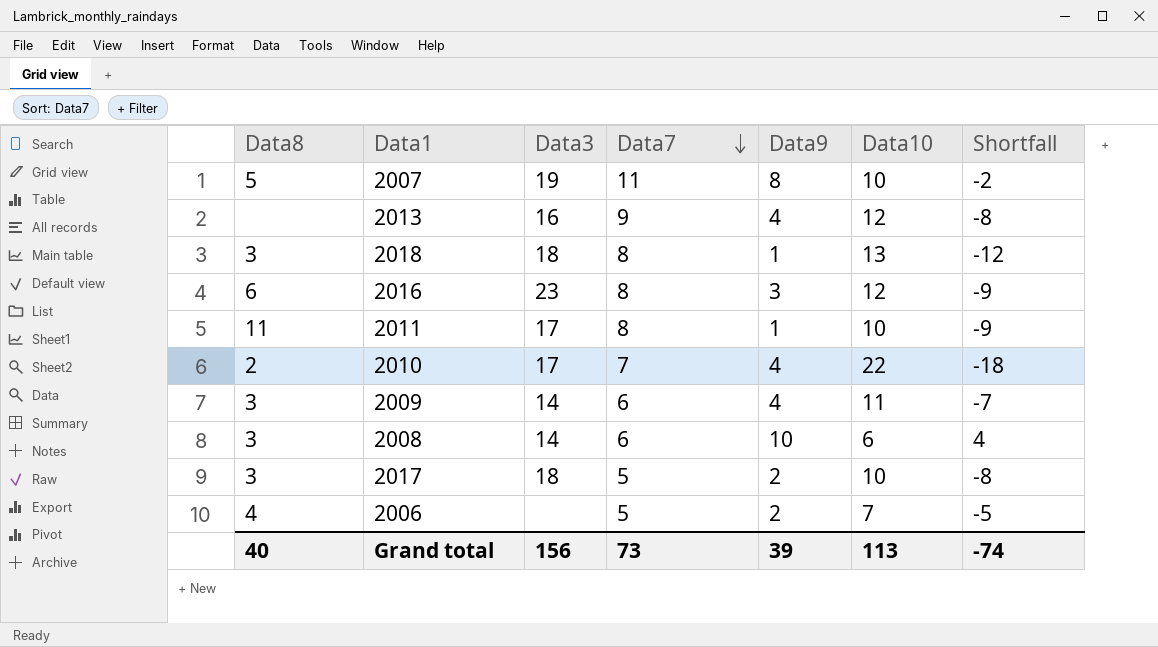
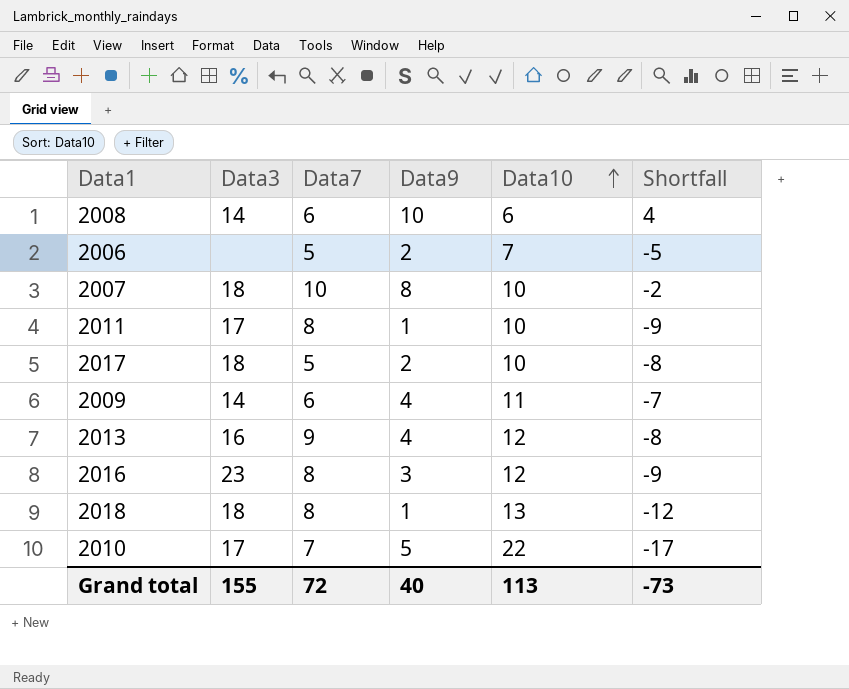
row order: Data7 descending -> Data10 ascending
column Data8 | position: 1 -> none
2007 | Data3: 19 -> 18
2007 | Data7: 11 -> 10
2010 | Data9: 4 -> 5
2010 | Shortfall: -18 -> -17
Grand total | Data3: 156 -> 155
Grand total | Data7: 73 -> 72
Grand total | Data9: 39 -> 40
Grand total | Shortfall: -74 -> -73

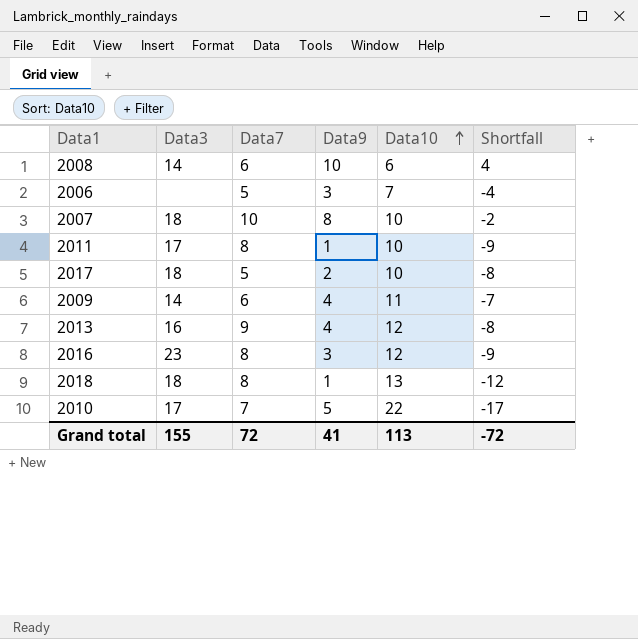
2006 | Data9: 2 -> 3
2006 | Shortfall: -5 -> -4
Grand total | Data9: 40 -> 41
Grand total | Shortfall: -73 -> -72

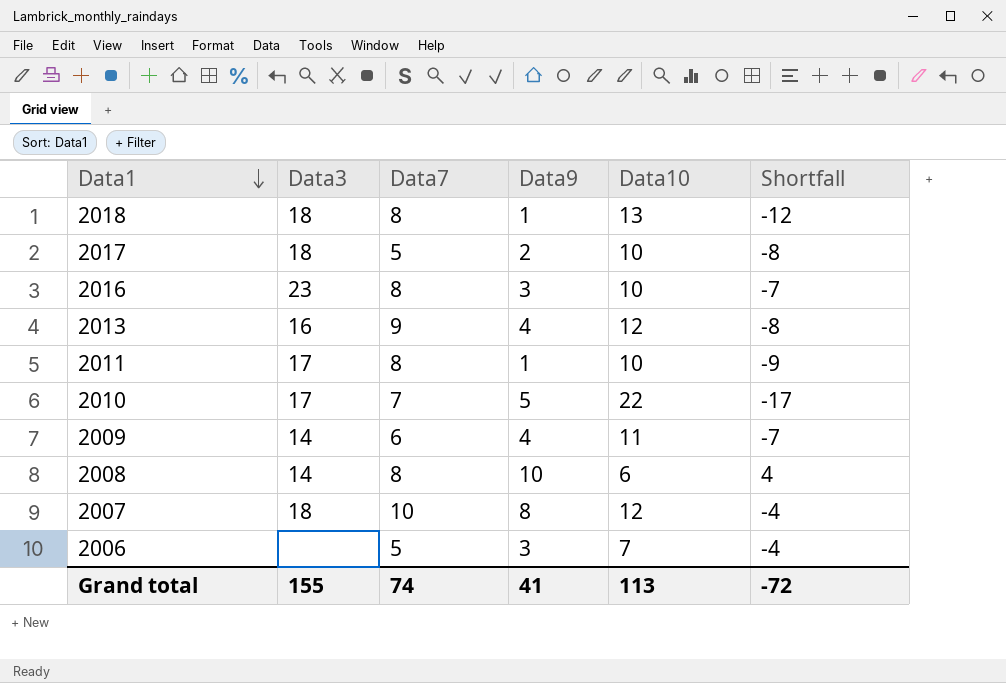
row order: Data10 ascending -> Data1 descending
2016 | Data10: 12 -> 10
2016 | Shortfall: -9 -> -7
2008 | Data7: 6 -> 8
2007 | Data10: 10 -> 12
2007 | Shortfall: -2 -> -4
Grand total | Data7: 72 -> 74

